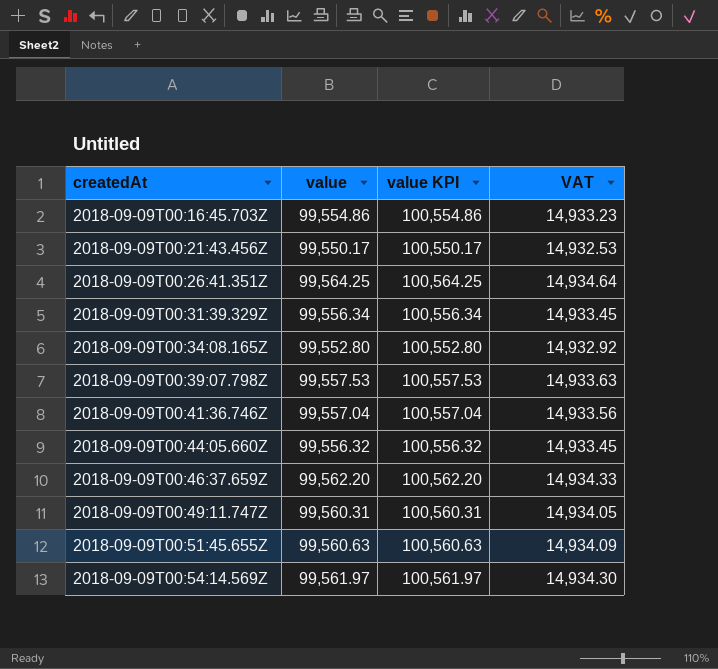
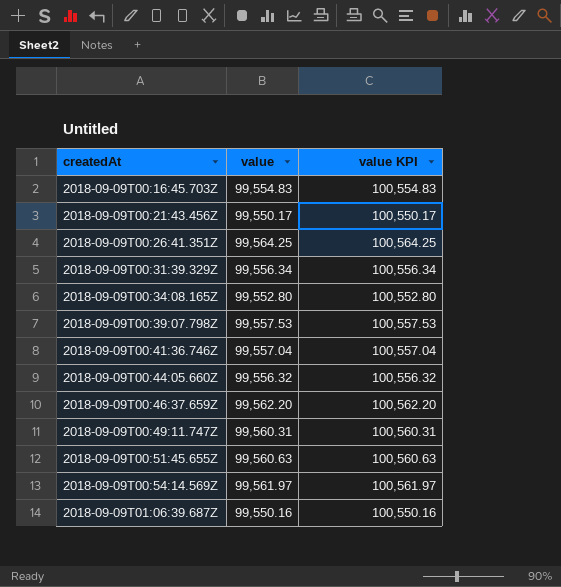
column VAT | formula: [value] * 0.15 -> none
2018-09-09T00:16:45.703Z | value: 99,554.86 -> 99,554.83
2018-09-09T00:16:45.703Z | value KPI: 100,554.86 -> 100,554.83
row 2018-09-09T01:06:39.687Z: none -> 99,550.16 | 100,550.16

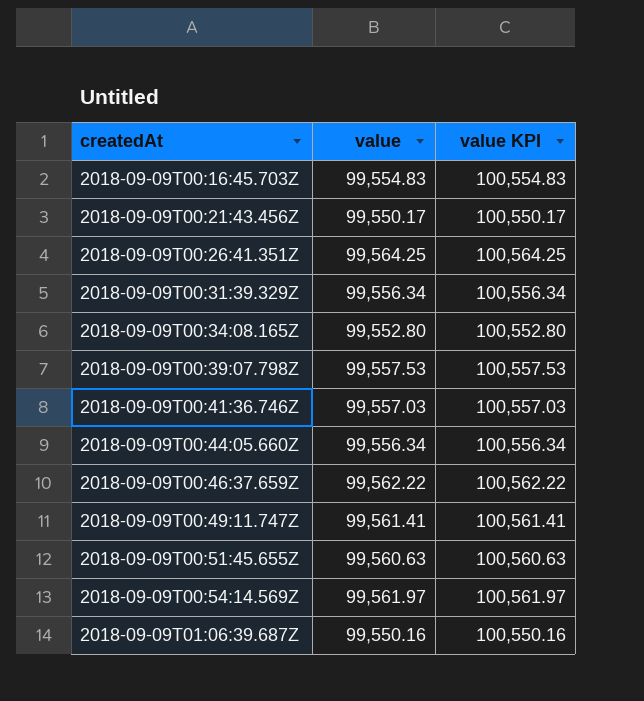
2018-09-09T00:41:36.746Z | value: 99,557.04 -> 99,557.03
2018-09-09T00:41:36.746Z | value KPI: 100,557.04 -> 100,557.03
2018-09-09T00:44:05.660Z | value: 99,556.32 -> 99,556.34
2018-09-09T00:44:05.660Z | value KPI: 100,556.32 -> 100,556.34
2018-09-09T00:46:37.659Z | value: 99,562.20 -> 99,562.22
2018-09-09T00:46:37.659Z | value KPI: 100,562.20 -> 100,562.22
2018-09-09T00:49:11.747Z | value: 99,560.31 -> 99,561.41
2018-09-09T00:49:11.747Z | value KPI: 100,560.31 -> 100,561.41

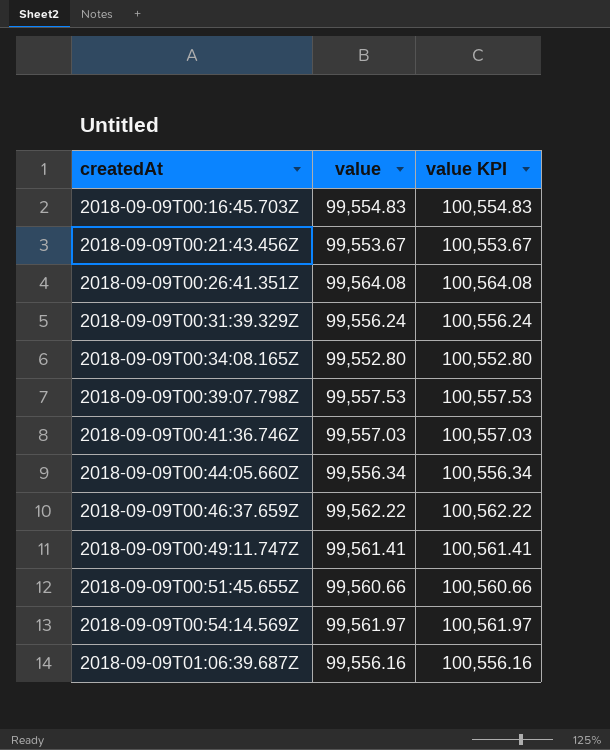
2018-09-09T00:21:43.456Z | value: 99,550.17 -> 99,553.67
2018-09-09T00:21:43.456Z | value KPI: 100,550.17 -> 100,553.67
2018-09-09T00:26:41.351Z | value: 99,564.25 -> 99,564.08
2018-09-09T00:26:41.351Z | value KPI: 100,564.25 -> 100,564.08
2018-09-09T00:31:39.329Z | value: 99,556.34 -> 99,556.24
2018-09-09T00:31:39.329Z | value KPI: 100,556.34 -> 100,556.24
2018-09-09T00:51:45.655Z | value: 99,560.63 -> 99,560.66
2018-09-09T00:51:45.655Z | value KPI: 100,560.63 -> 100,560.66
2018-09-09T01:06:39.687Z | value: 99,550.16 -> 99,556.16
2018-09-09T01:06:39.687Z | value KPI: 100,550.16 -> 100,556.16

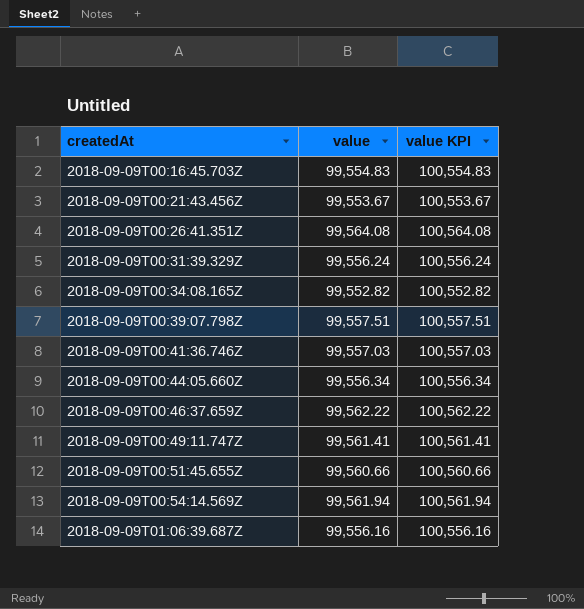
2018-09-09T00:34:08.165Z | value: 99,552.80 -> 99,552.82
2018-09-09T00:34:08.165Z | value KPI: 100,552.80 -> 100,552.82
2018-09-09T00:39:07.798Z | value: 99,557.53 -> 99,557.51
2018-09-09T00:39:07.798Z | value KPI: 100,557.53 -> 100,557.51
2018-09-09T00:54:14.569Z | value: 99,561.97 -> 99,561.94
2018-09-09T00:54:14.569Z | value KPI: 100,561.97 -> 100,561.94

